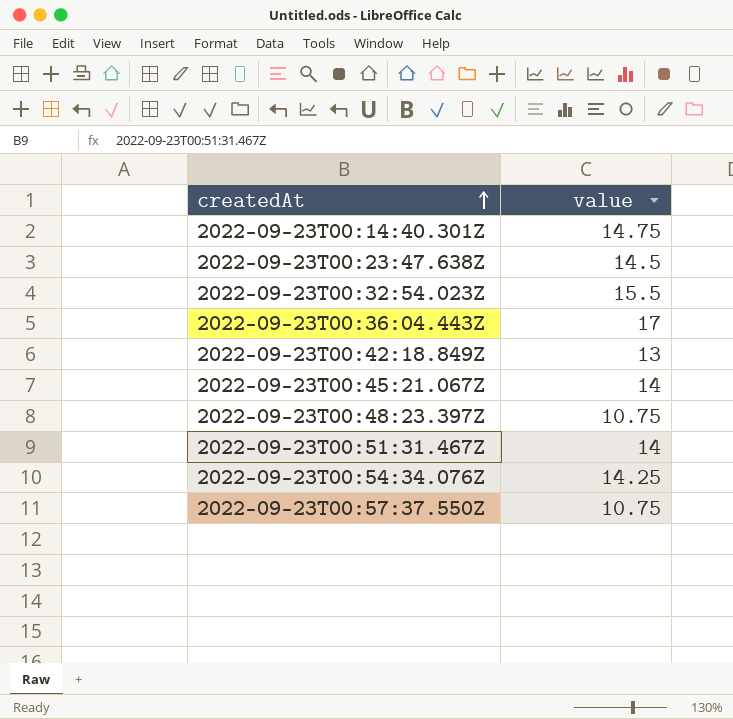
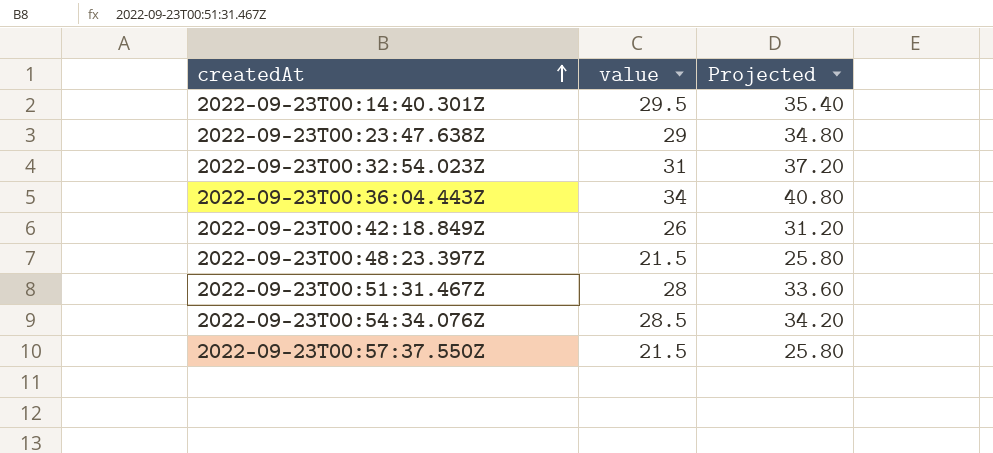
column Projected | formula: none -> [value] * 1.2
row 2022-09-23T00:45:21.067Z: 14 -> none
2022-09-23T00:14:40.301Z | value: 14.75 -> 29.5
2022-09-23T00:23:47.638Z | value: 14.5 -> 29
2022-09-23T00:32:54.023Z | value: 15.5 -> 31
2022-09-23T00:36:04.443Z | value: 17 -> 34
2022-09-23T00:42:18.849Z | value: 13 -> 26
2022-09-23T00:48:23.397Z | value: 10.75 -> 21.5
2022-09-23T00:51:31.467Z | value: 14 -> 28
2022-09-23T00:54:34.076Z | value: 14.25 -> 28.5
2022-09-23T00:57:37.550Z | value: 10.75 -> 21.5

